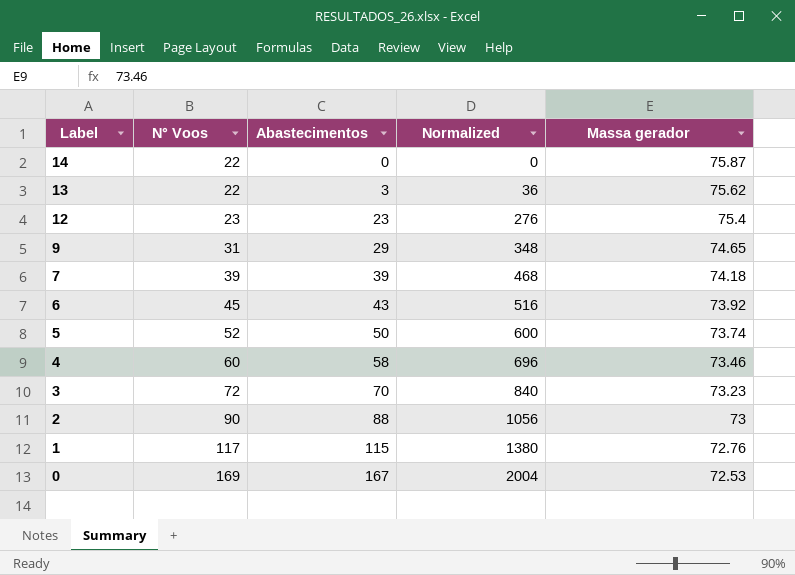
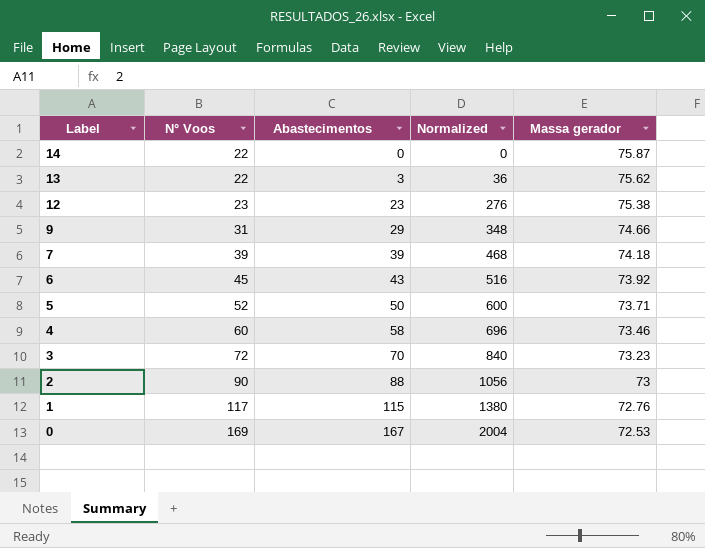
12 | Massa gerador: 75.4 -> 75.38
9 | Massa gerador: 74.65 -> 74.66
5 | Massa gerador: 73.74 -> 73.71

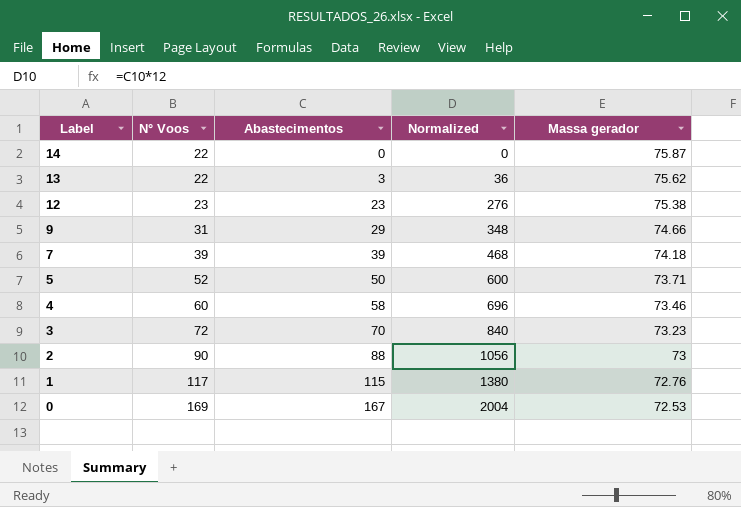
row 6: 45 | 43 | 516 | 73.92 -> none

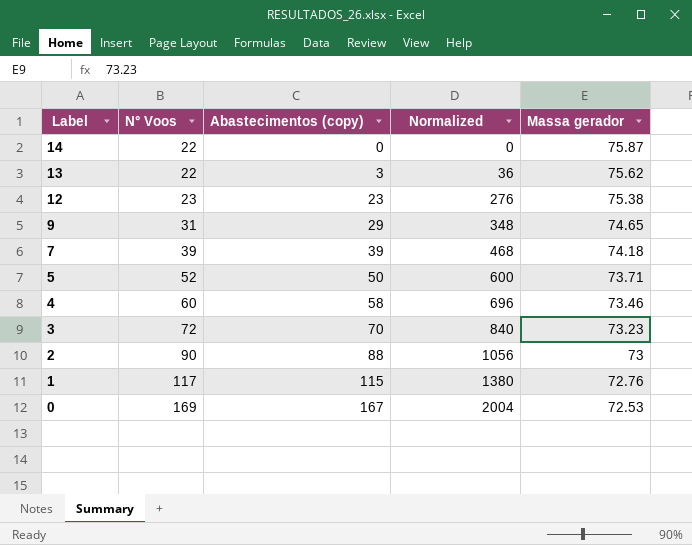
column name: Abastecimentos -> Abastecimentos (copy)
9 | Massa gerador: 74.66 -> 74.65

